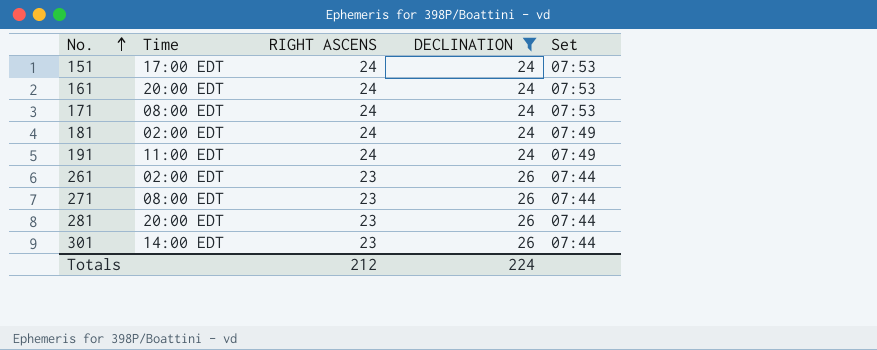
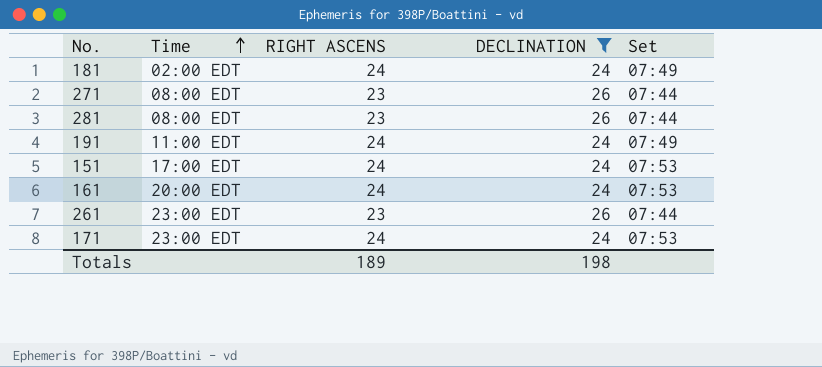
row order: No. ascending -> Time ascending
row 301: 14:00 EDT | 23 | 26 | 07:44 -> none
281 | Time: 20:00 EDT -> 08:00 EDT
261 | Time: 02:00 EDT -> 23:00 EDT
171 | Time: 08:00 EDT -> 23:00 EDT
Totals | RIGHT ASCENS: 212 -> 189
Totals | DECLINATION: 224 -> 198

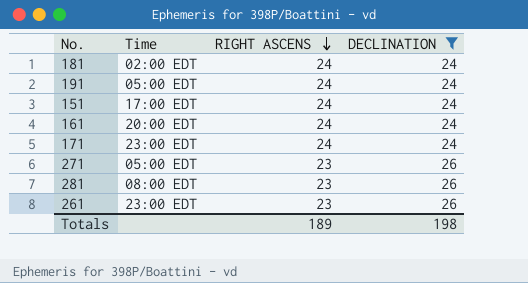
row order: Time ascending -> RIGHT ASCENS descending
column Set | position: 5 -> none
191 | Time: 11:00 EDT -> 05:00 EDT
271 | Time: 08:00 EDT -> 05:00 EDT

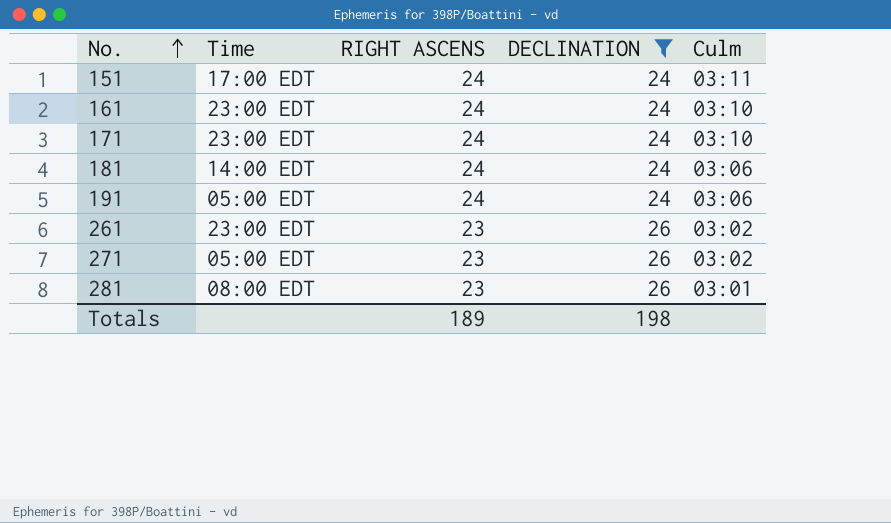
row order: RIGHT ASCENS descending -> No. ascending
column Culm | position: none -> 5
161 | Time: 20:00 EDT -> 23:00 EDT
181 | Time: 02:00 EDT -> 14:00 EDT

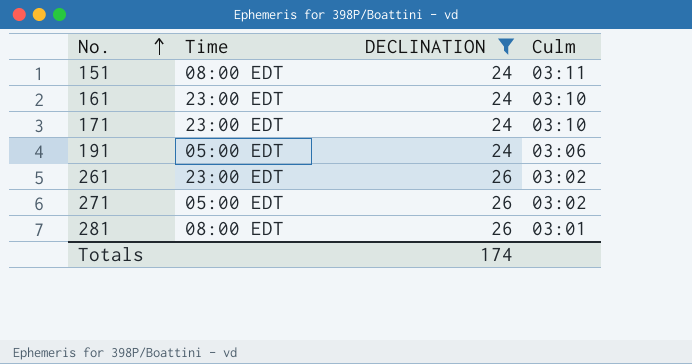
column RIGHT ASCENS | position: 3 -> none
row 181: 14:00 EDT | 24 | 24 | 03:06 -> none
151 | Time: 17:00 EDT -> 08:00 EDT
Totals | DECLINATION: 198 -> 174

